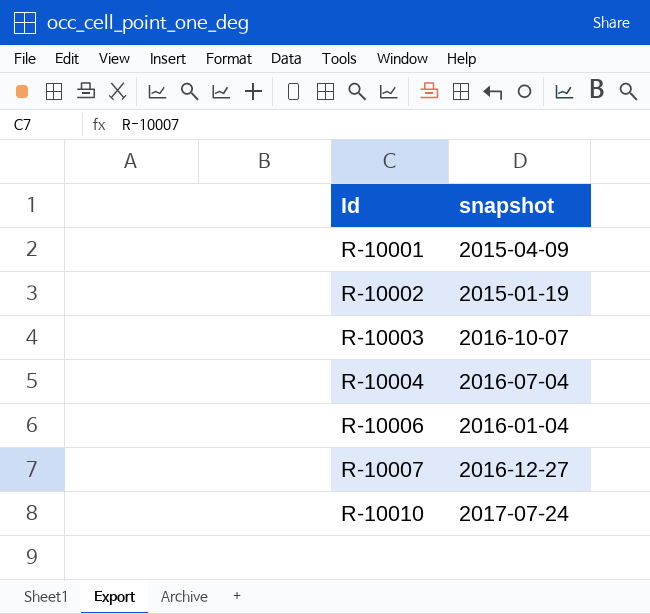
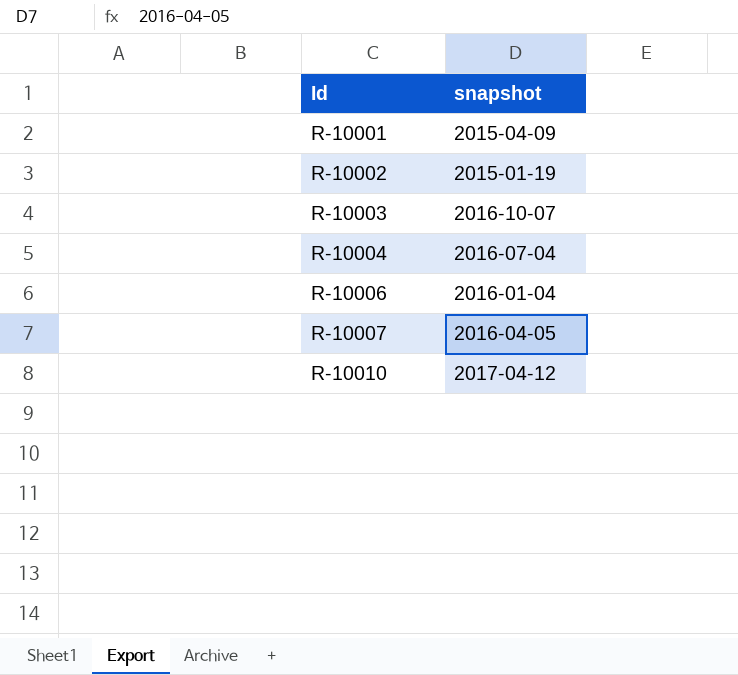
R-10007 | snapshot: 2016-12-27 -> 2016-04-05
R-10010 | snapshot: 2017-07-24 -> 2017-04-12

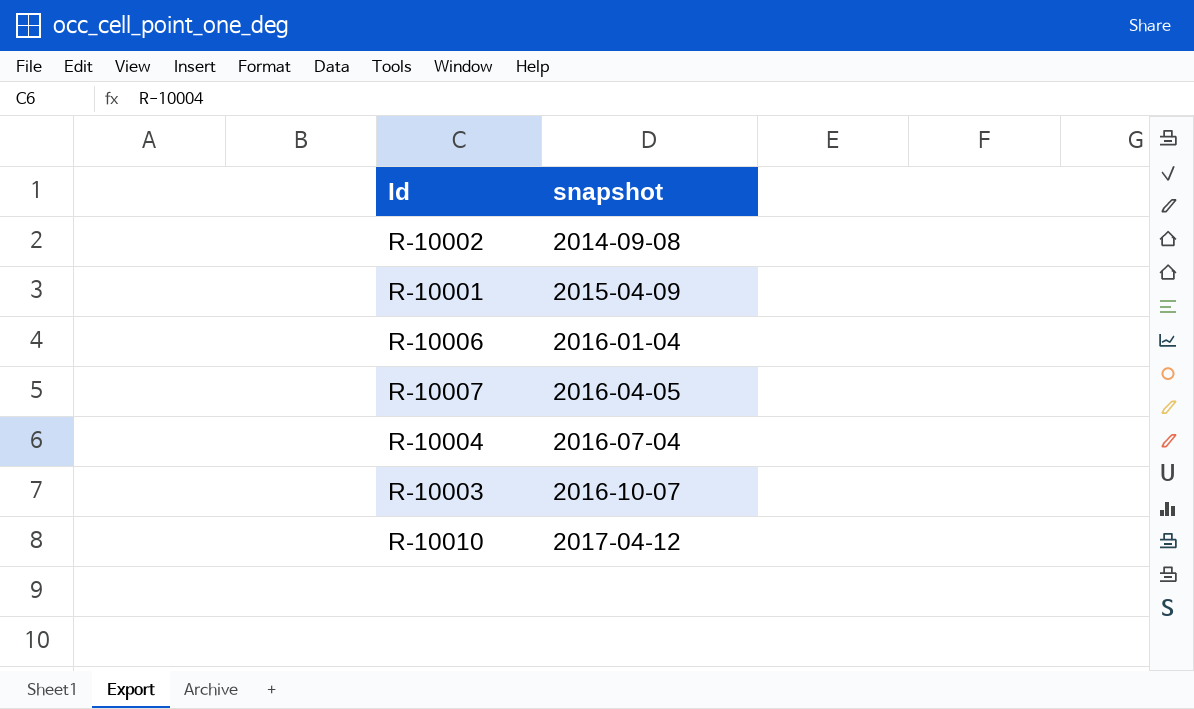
row order: Id ascending -> snapshot ascending
R-10002 | snapshot: 2015-01-19 -> 2014-09-08

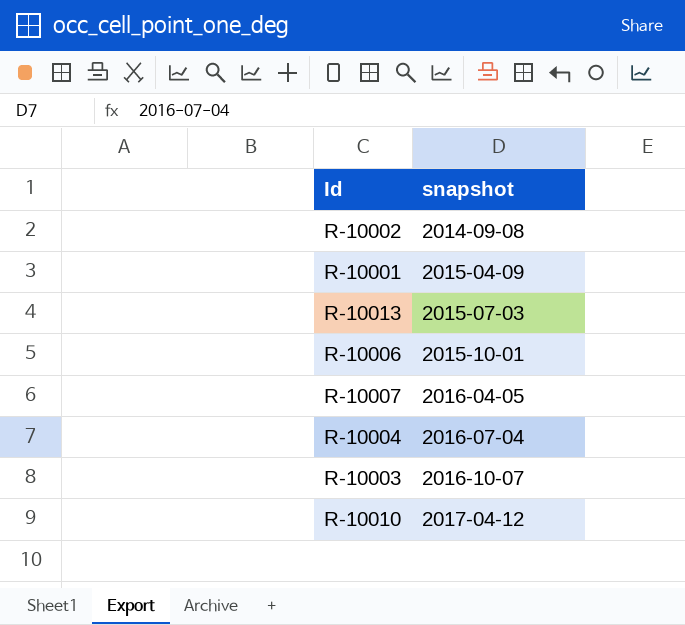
row R-10013: none -> 2015-07-03
R-10006 | snapshot: 2016-01-04 -> 2015-10-01

